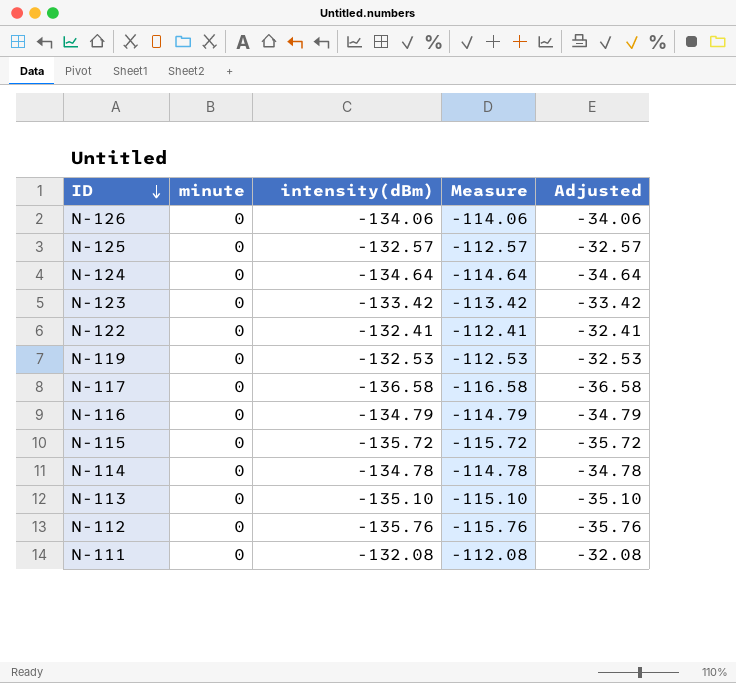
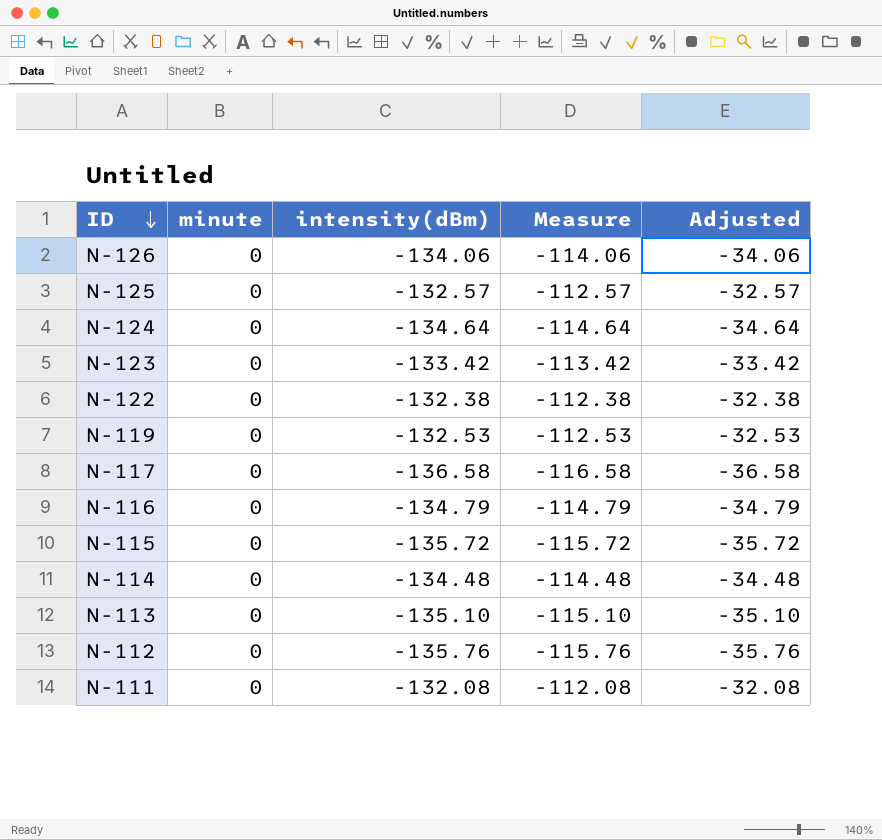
N-122 | intensity(dBm): -132.41 -> -132.38
N-122 | Measure: -112.41 -> -112.38
N-122 | Adjusted: -32.41 -> -32.38
N-114 | intensity(dBm): -134.78 -> -134.48
N-114 | Measure: -114.78 -> -114.48
N-114 | Adjusted: -34.78 -> -34.48

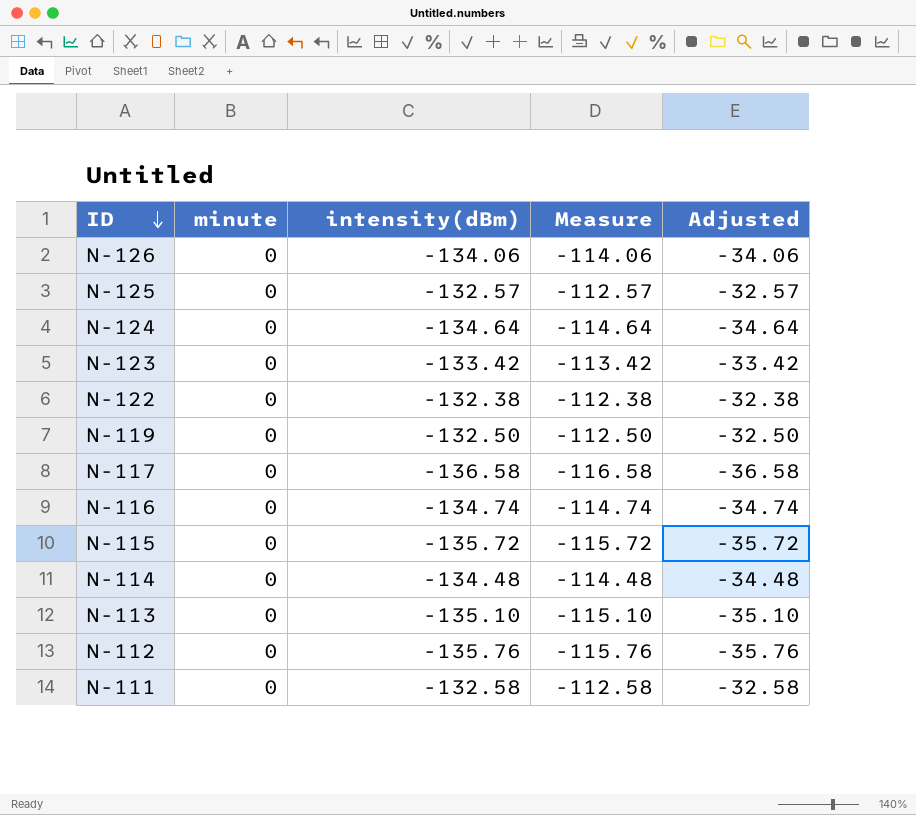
N-119 | intensity(dBm): -132.53 -> -132.50
N-119 | Measure: -112.53 -> -112.50
N-119 | Adjusted: -32.53 -> -32.50
N-116 | intensity(dBm): -134.79 -> -134.74
N-116 | Measure: -114.79 -> -114.74
N-116 | Adjusted: -34.79 -> -34.74
N-111 | intensity(dBm): -132.08 -> -132.58
N-111 | Measure: -112.08 -> -112.58
N-111 | Adjusted: -32.08 -> -32.58

